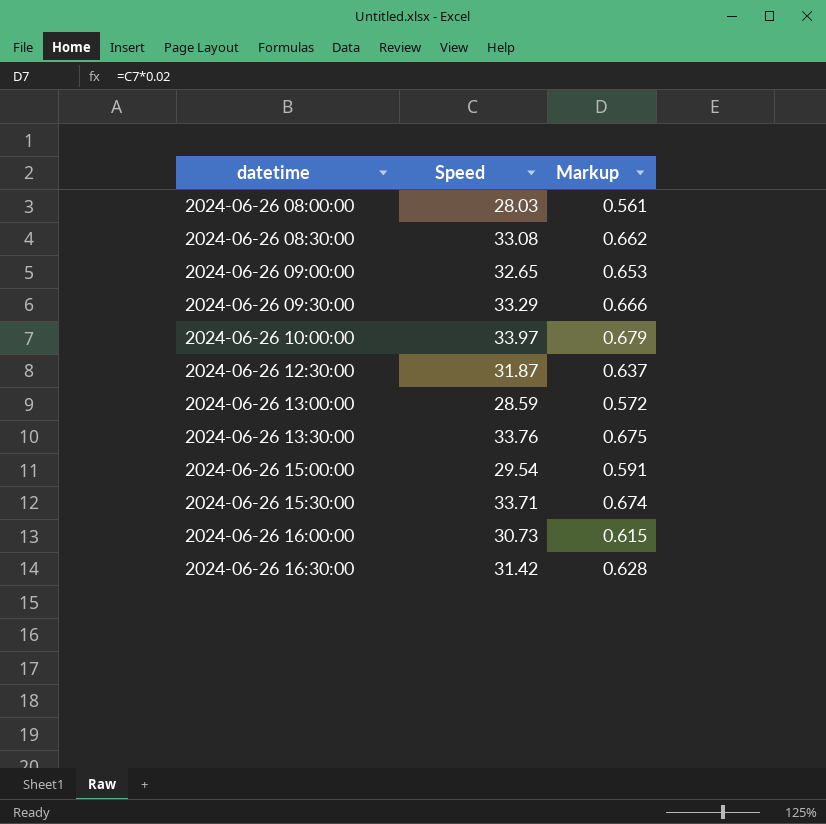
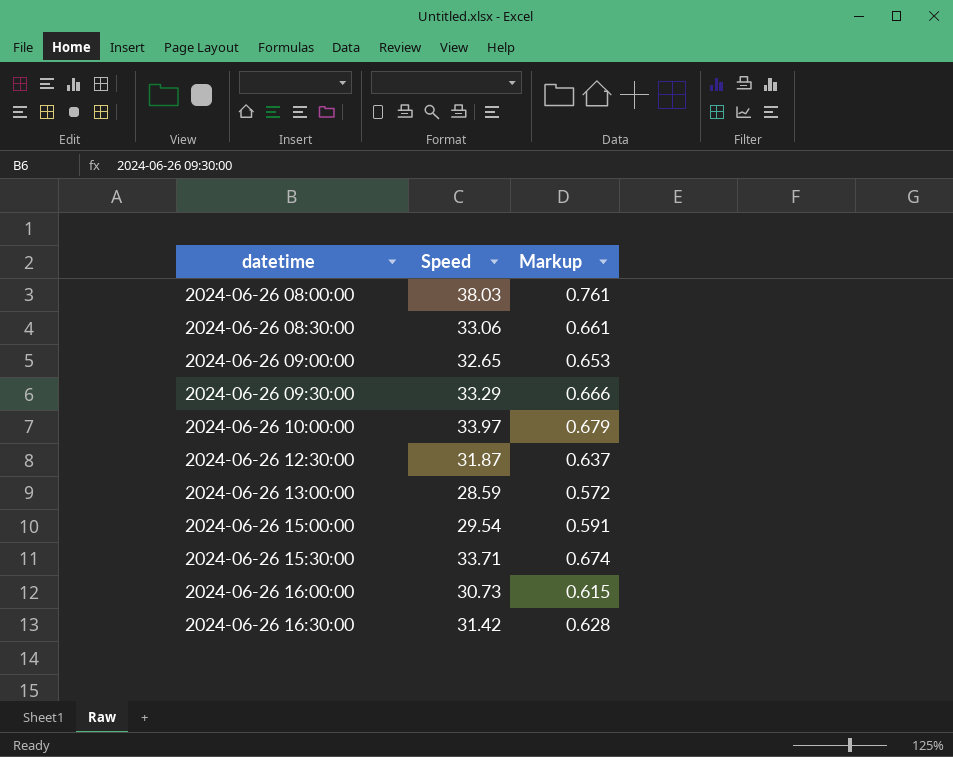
row 2024-06-26 13:30:00: 33.76 | 0.675 -> none
2024-06-26 08:00:00 | Speed: 28.03 -> 38.03
2024-06-26 08:00:00 | Markup: 0.561 -> 0.761
2024-06-26 08:30:00 | Speed: 33.08 -> 33.06
2024-06-26 08:30:00 | Markup: 0.662 -> 0.661

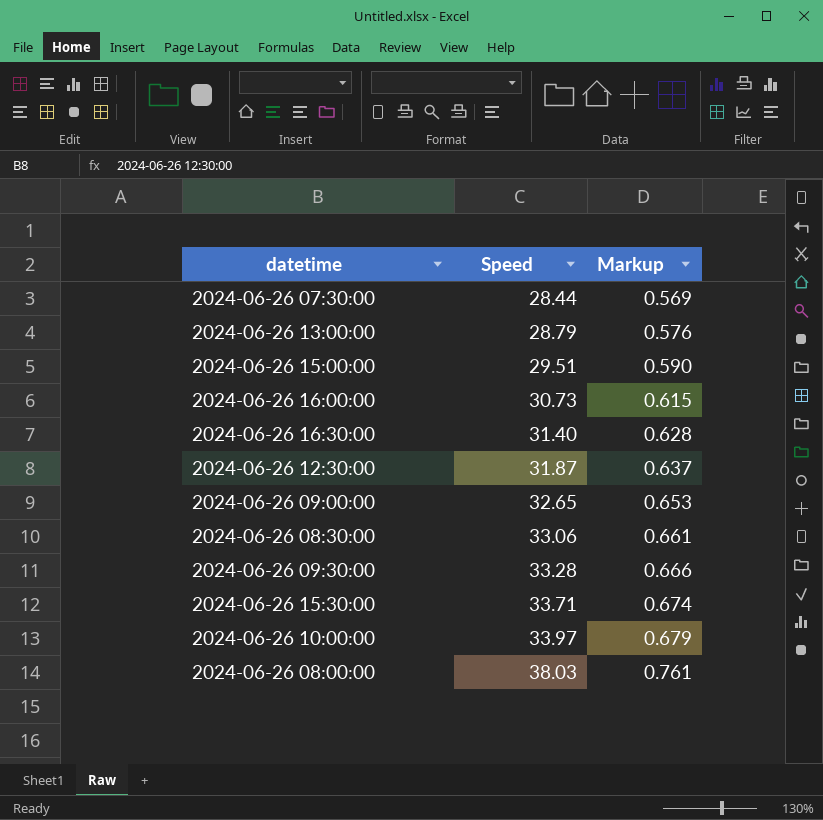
row order: datetime ascending -> Speed ascending
row 2024-06-26 07:30:00: none -> 28.44 | 0.569
2024-06-26 13:00:00 | Speed: 28.59 -> 28.79
2024-06-26 13:00:00 | Markup: 0.572 -> 0.576
2024-06-26 15:00:00 | Speed: 29.54 -> 29.51
2024-06-26 15:00:00 | Markup: 0.591 -> 0.590
2024-06-26 16:30:00 | Speed: 31.42 -> 31.40
2024-06-26 09:30:00 | Speed: 33.29 -> 33.28

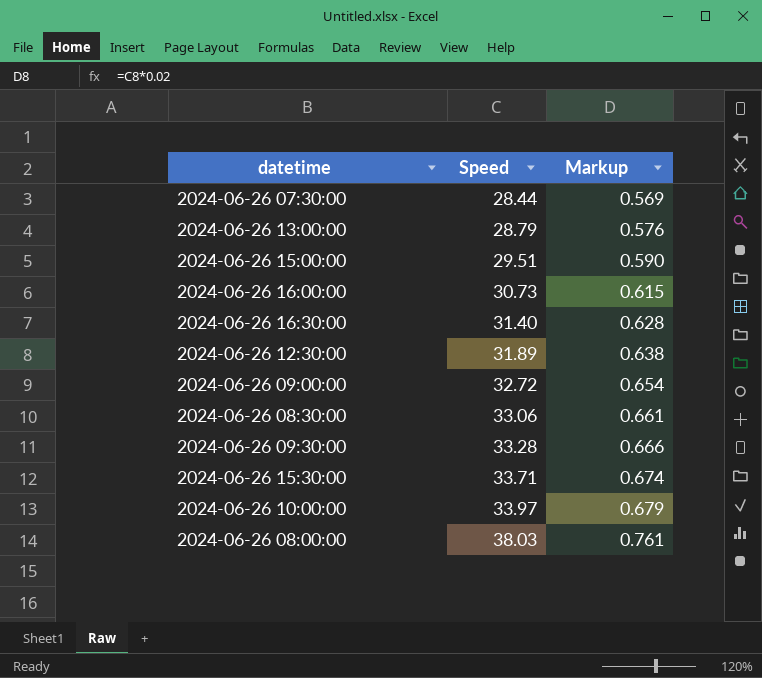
2024-06-26 12:30:00 | Speed: 31.87 -> 31.89
2024-06-26 12:30:00 | Markup: 0.637 -> 0.638
2024-06-26 09:00:00 | Speed: 32.65 -> 32.72
2024-06-26 09:00:00 | Markup: 0.653 -> 0.654

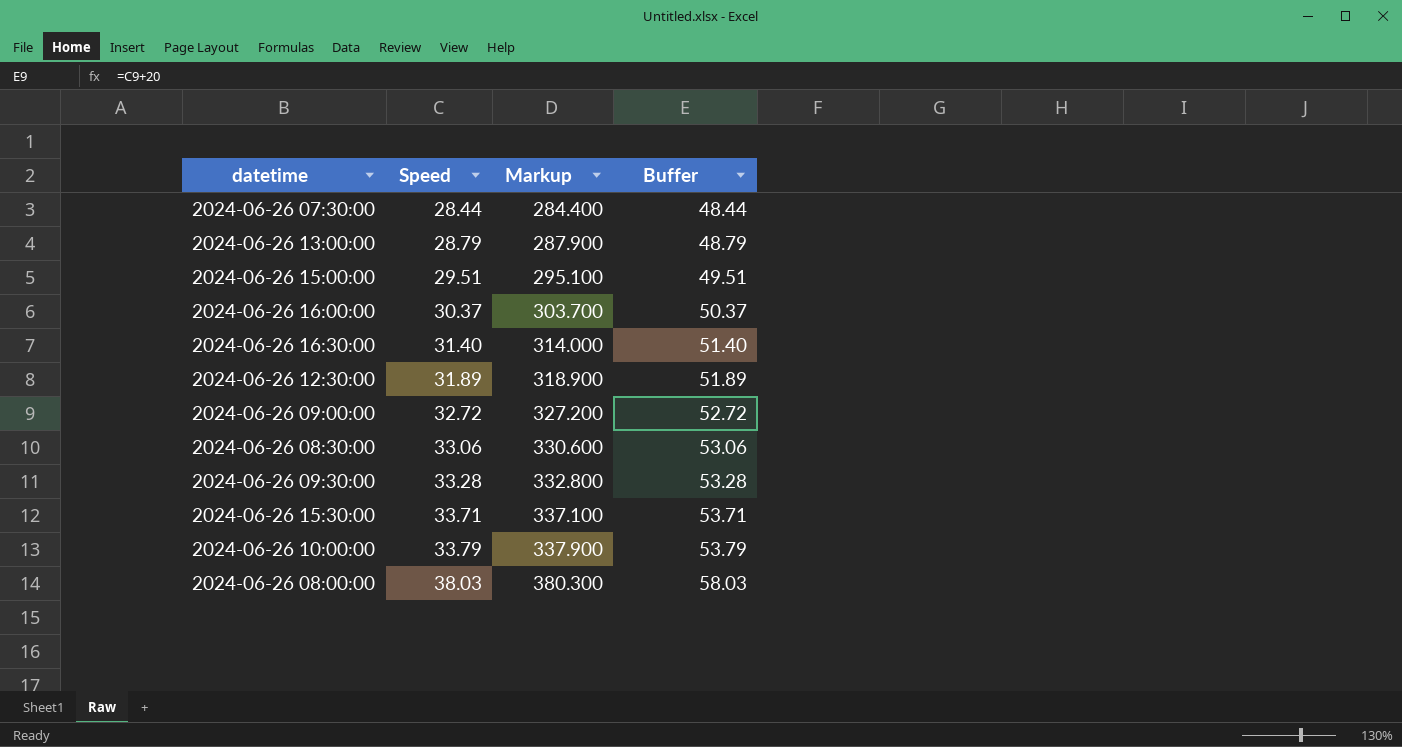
column Markup | formula: [Speed] * 0.02 -> [Speed] * 10
column Buffer | formula: none -> [Speed] + 20
2024-06-26 16:00:00 | Speed: 30.73 -> 30.37
2024-06-26 10:00:00 | Speed: 33.97 -> 33.79

